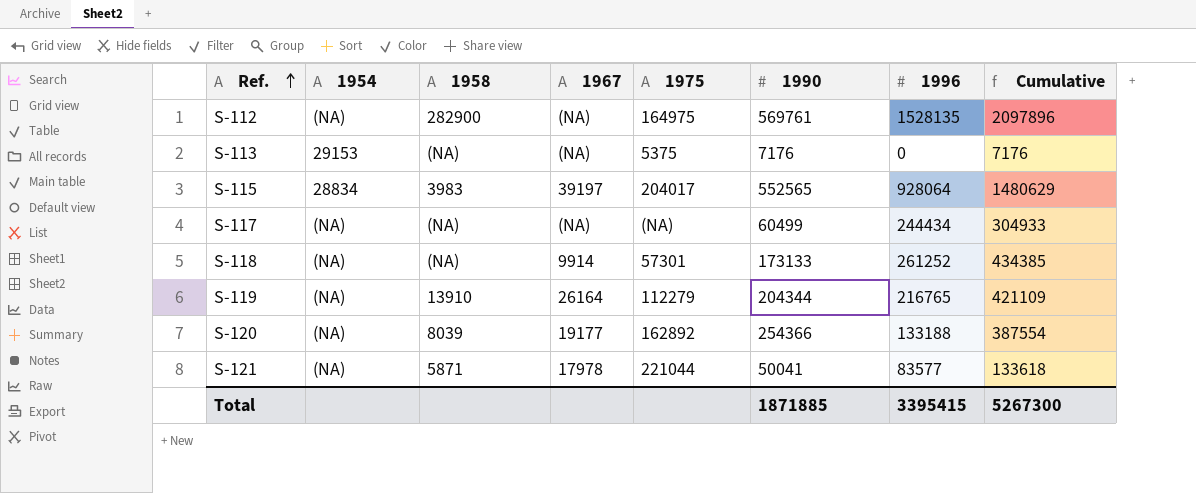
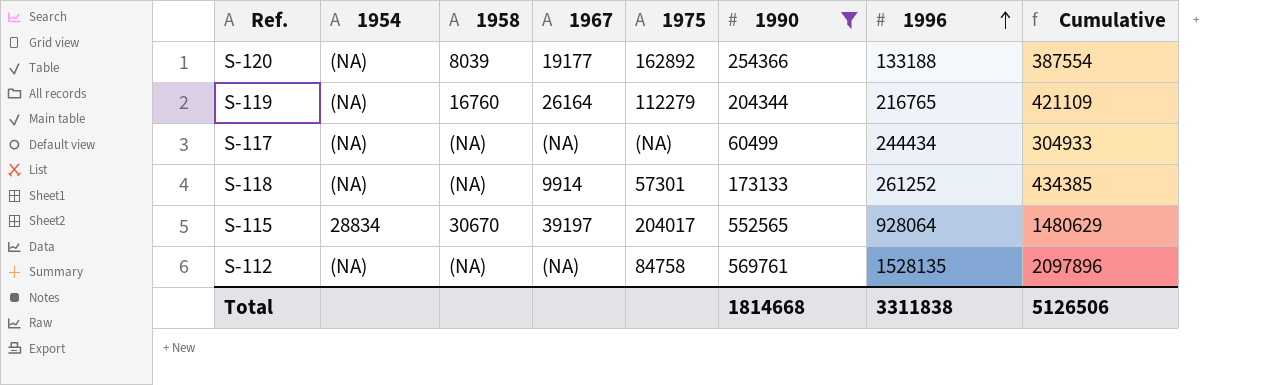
filter: none -> 1990 >= 60499
row order: Ref. ascending -> 1996 ascending
S-119 | 1958: 13910 -> 16760
S-115 | 1958: 3983 -> 30670
S-112 | 1958: 282900 -> (NA)
S-112 | 1975: 164975 -> 84758
Total | 1990: 1871885 -> 1814668
Total | 1996: 3395415 -> 3311838
Total | Cumulative: 5267300 -> 5126506

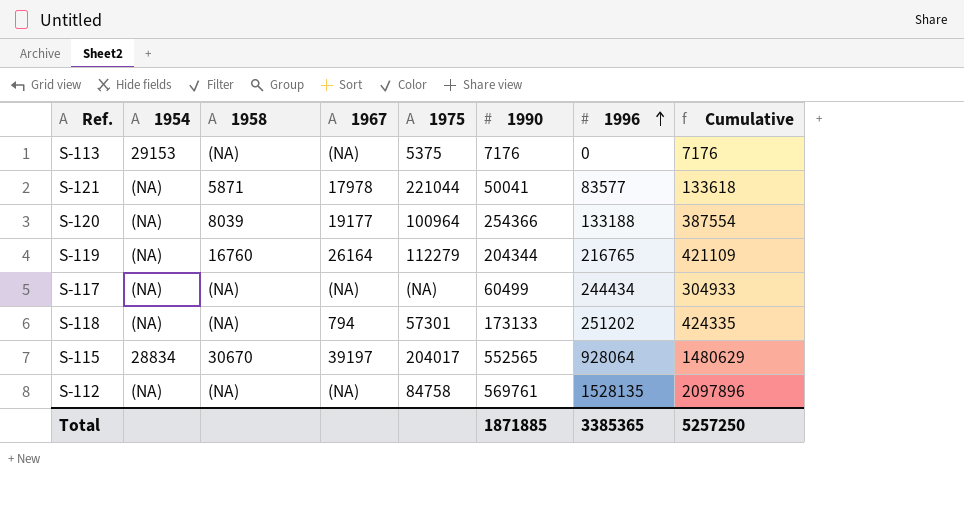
filter: 1990 >= 60499 -> none
S-120 | 1975: 162892 -> 100964
S-118 | 1967: 9914 -> 794
S-118 | 1996: 261252 -> 251202
S-118 | Cumulative: 434385 -> 424335
Total | 1990: 1814668 -> 1871885
Total | 1996: 3311838 -> 3385365
Total | Cumulative: 5126506 -> 5257250

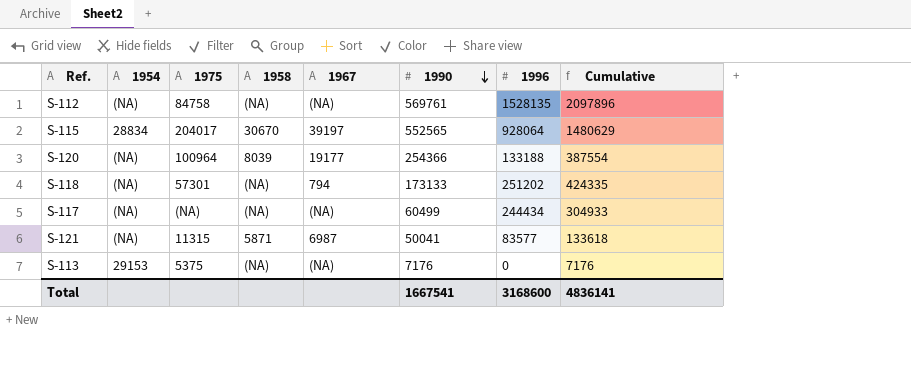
row order: 1996 ascending -> 1990 descending
column 1975 | position: 5 -> 3
row S-119: (NA) | 16760 | 26164 | 112279 | 204344 | 216765 | 421109 -> none
S-121 | 1975: 221044 -> 11315
S-121 | 1967: 17978 -> 6987
Total | 1990: 1871885 -> 1667541
Total | 1996: 3385365 -> 3168600
Total | Cumulative: 5257250 -> 4836141

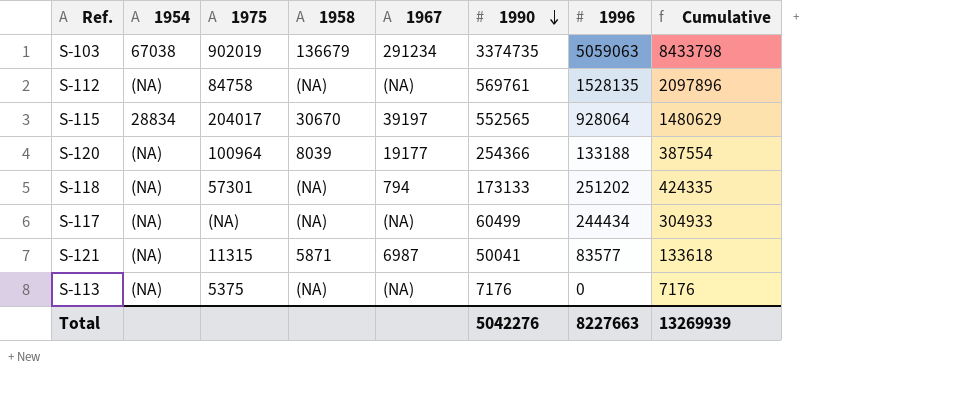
row S-103: none -> 67038 | 902019 | 136679 | 291234 | 3374735 | 5059063 | 8433798
S-113 | 1954: 29153 -> (NA)
Total | 1990: 1667541 -> 5042276
Total | 1996: 3168600 -> 8227663
Total | Cumulative: 4836141 -> 13269939

